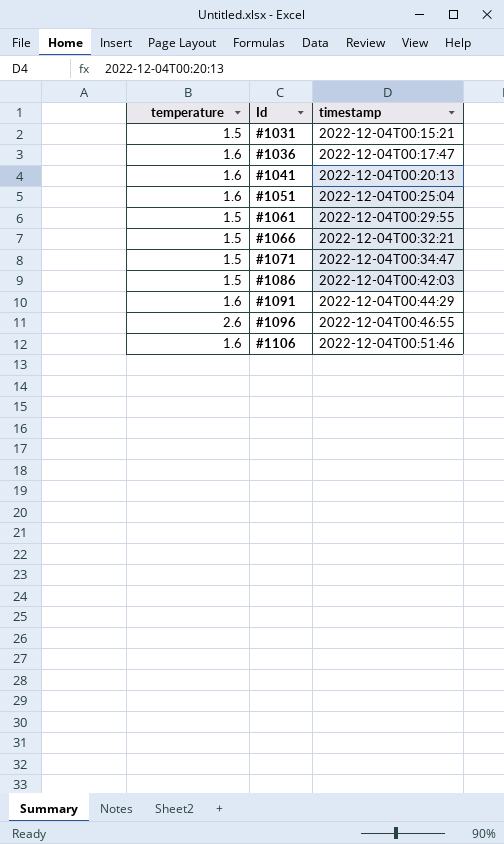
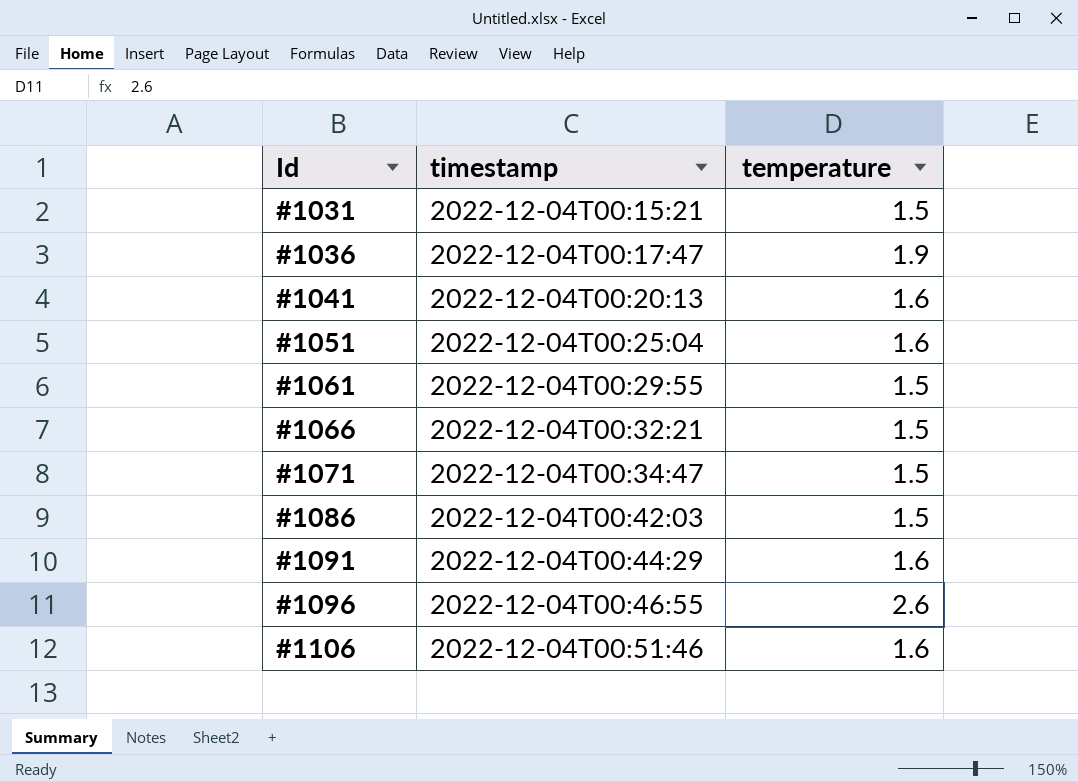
column temperature | position: 1 -> 3
#1036 | temperature: 1.6 -> 1.9

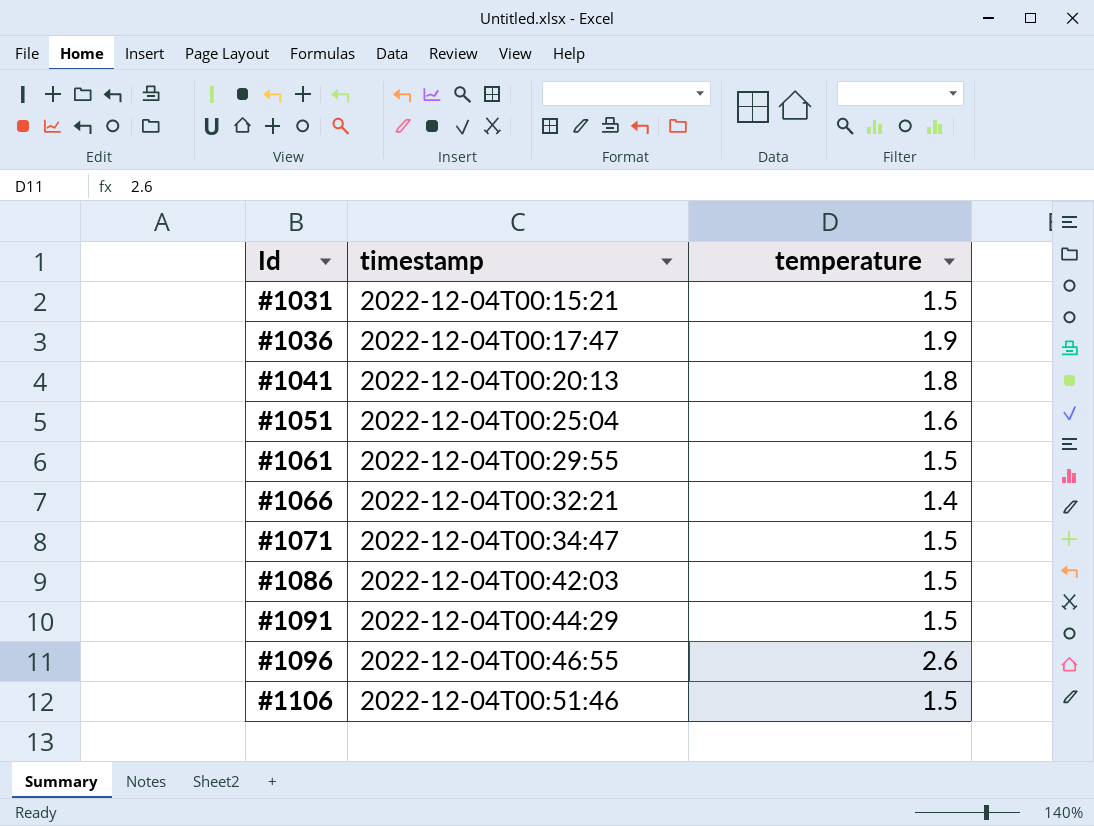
#1041 | temperature: 1.6 -> 1.8
#1066 | temperature: 1.5 -> 1.4
#1091 | temperature: 1.6 -> 1.5
#1106 | temperature: 1.6 -> 1.5

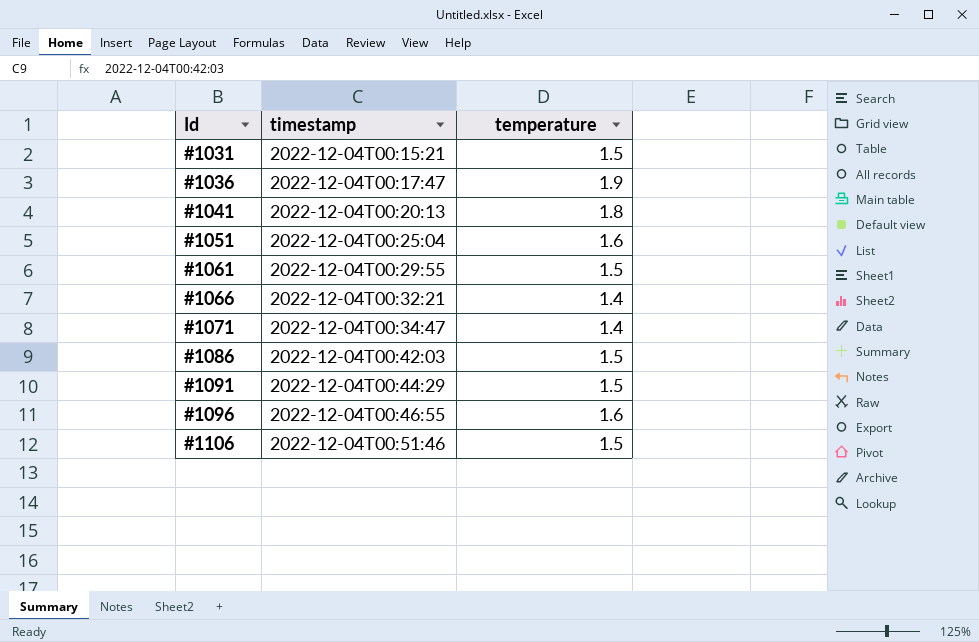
#1071 | temperature: 1.5 -> 1.4
#1096 | temperature: 2.6 -> 1.6

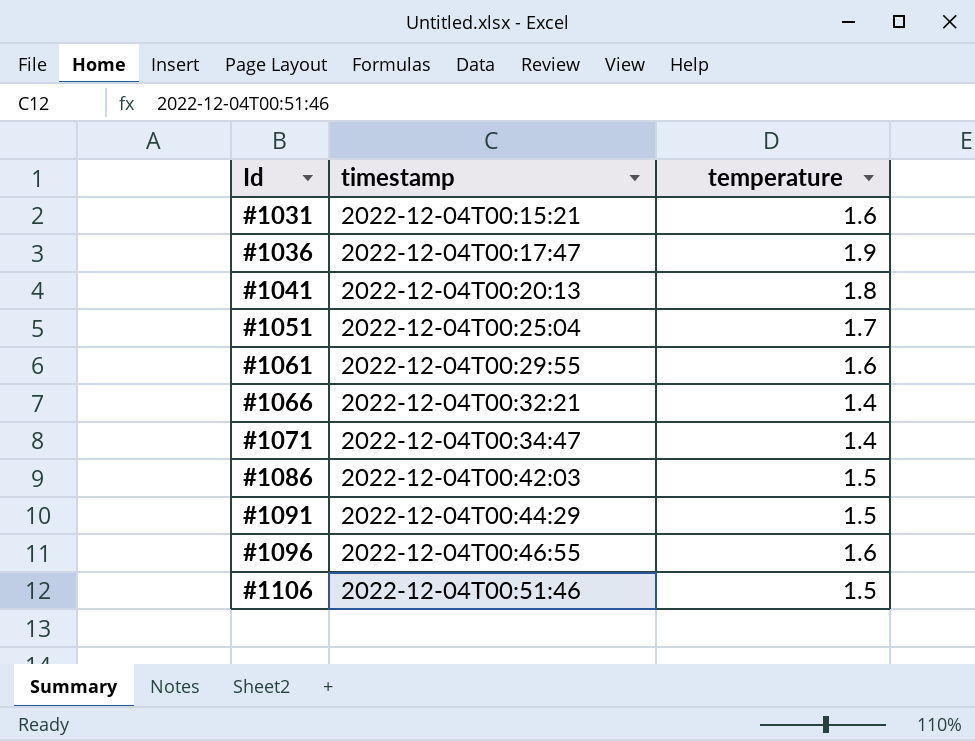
#1031 | temperature: 1.5 -> 1.6
#1051 | temperature: 1.6 -> 1.7
#1061 | temperature: 1.5 -> 1.6

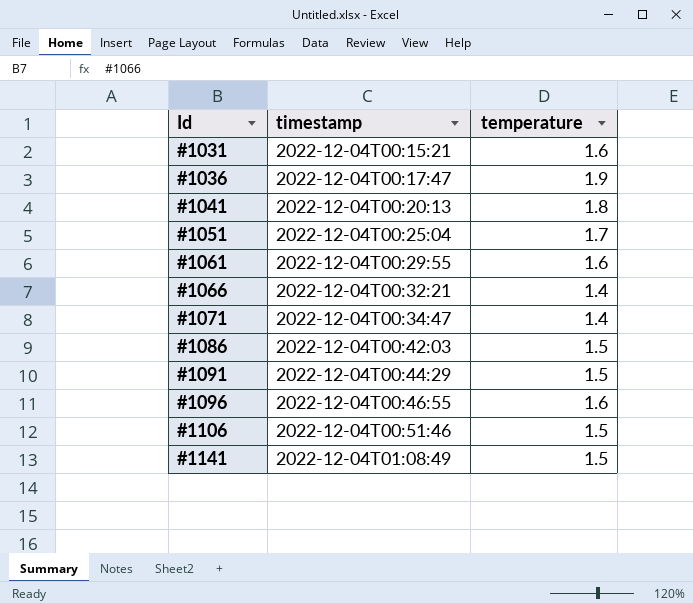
row #1141: none -> 2022-12-04T01:08:49 | 1.5

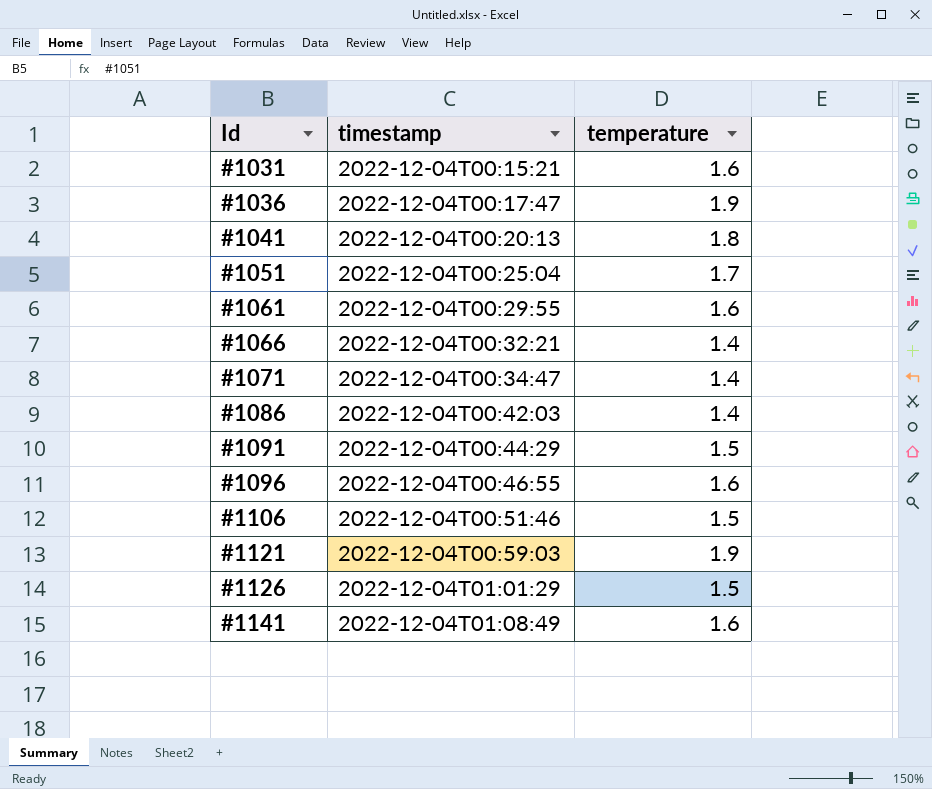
#1086 | temperature: 1.5 -> 1.4
row #1121: none -> 2022-12-04T00:59:03 | 1.9
row #1126: none -> 2022-12-04T01:01:29 | 1.5
#1141 | temperature: 1.5 -> 1.6

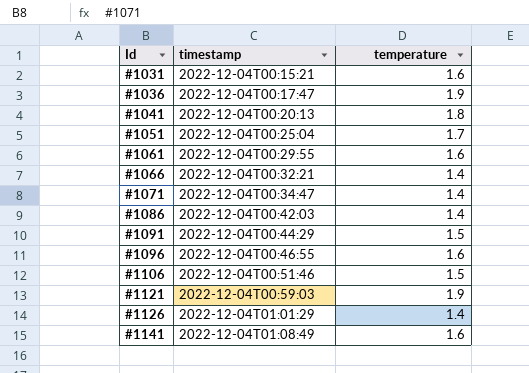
#1126 | temperature: 1.5 -> 1.4

